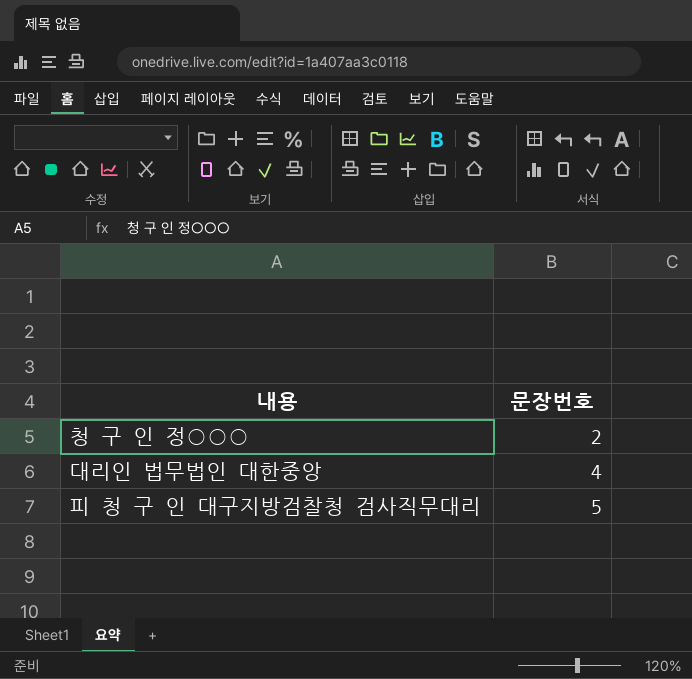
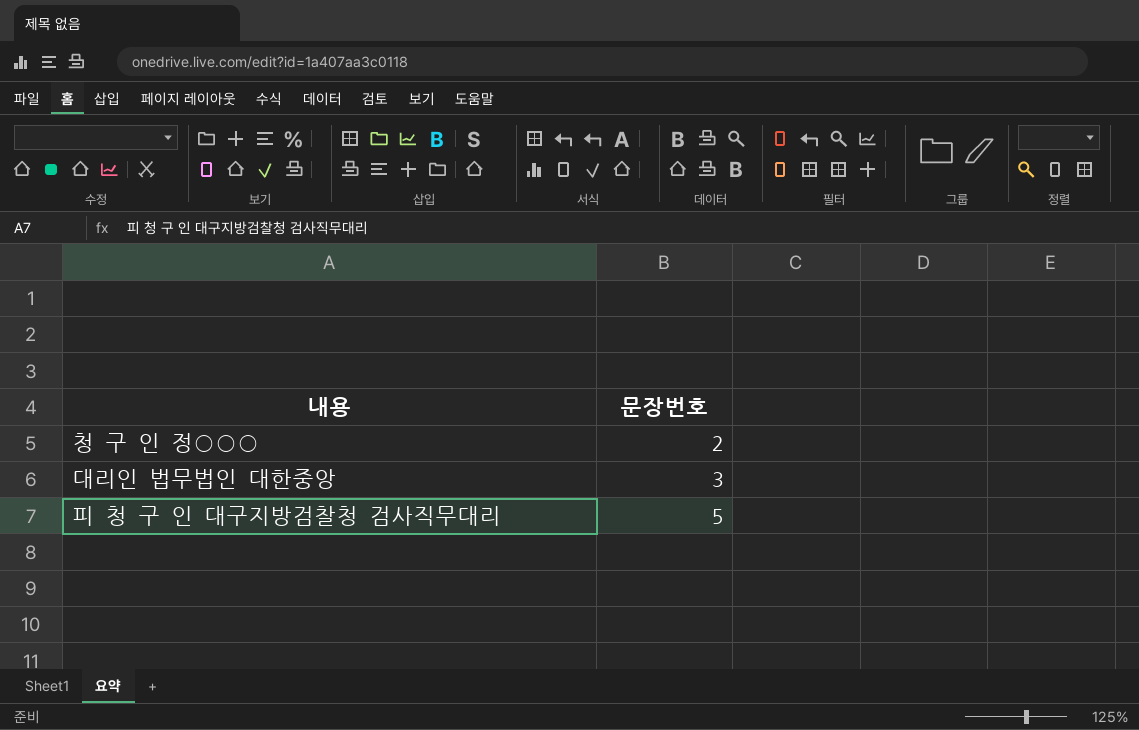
대리인 법무법인 대한중앙 | 문장번호: 4 -> 3

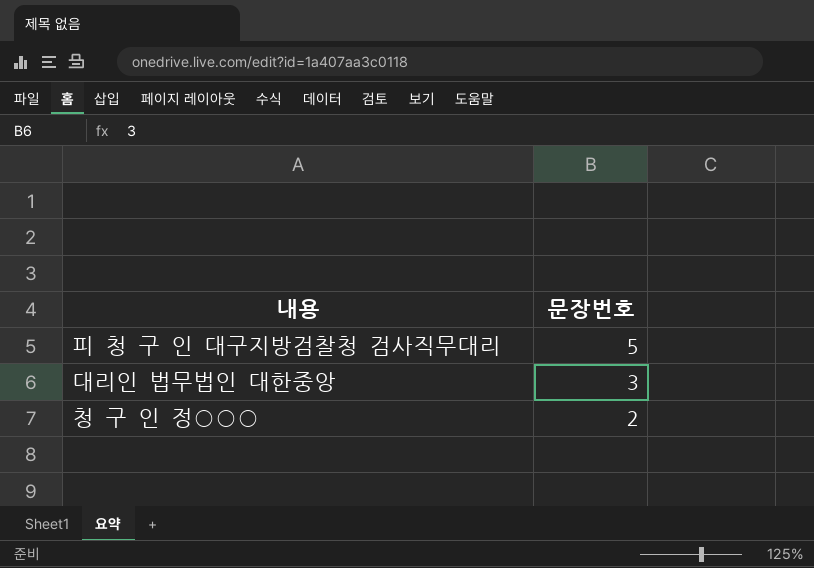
row order: 문장번호 ascending -> 문장번호 descending

